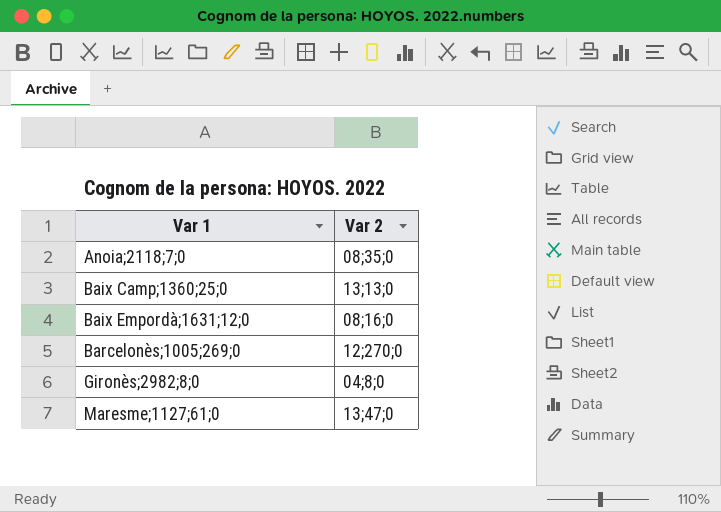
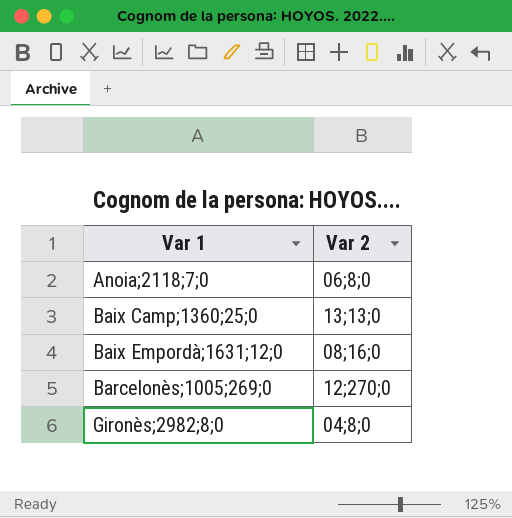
row Maresme;1127;61;0: 13;47;0 -> none
Anoia;2118;7;0 | Var 2: 08;35;0 -> 06;8;0

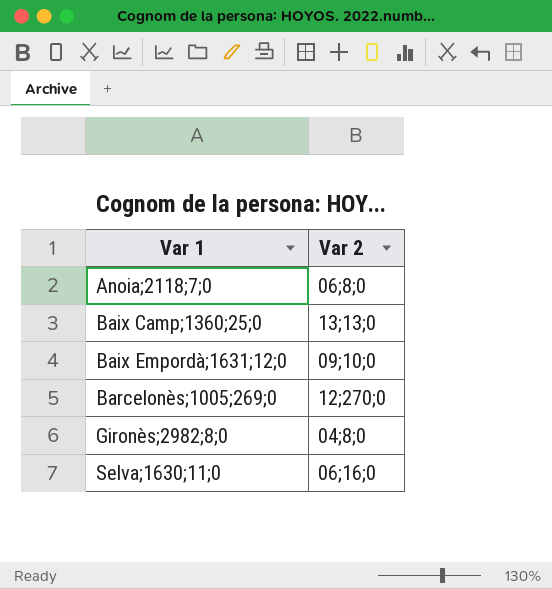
Baix Empordà;1631;12;0 | Var 2: 08;16;0 -> 09;10;0
row Selva;1630;11;0: none -> 06;16;0

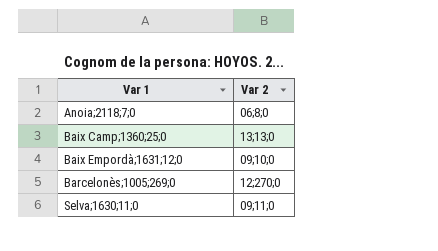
row Gironès;2982;8;0: 04;8;0 -> none
Selva;1630;11;0 | Var 2: 06;16;0 -> 09;11;0

